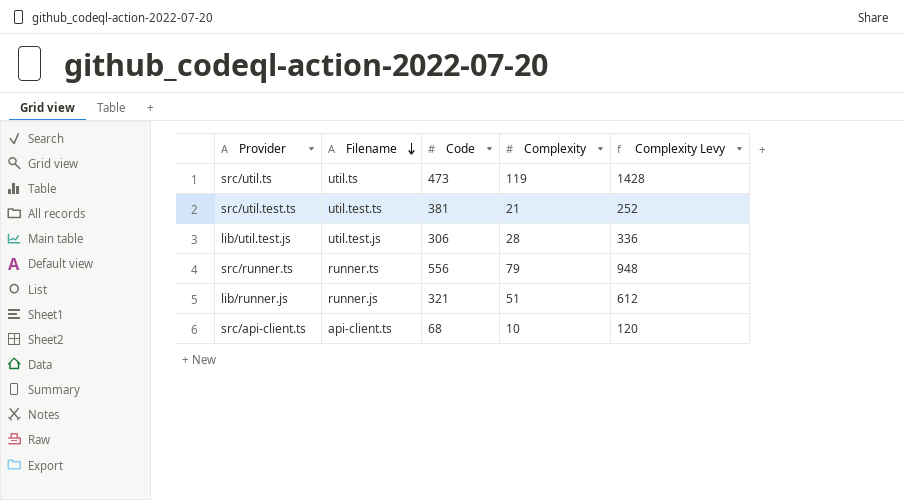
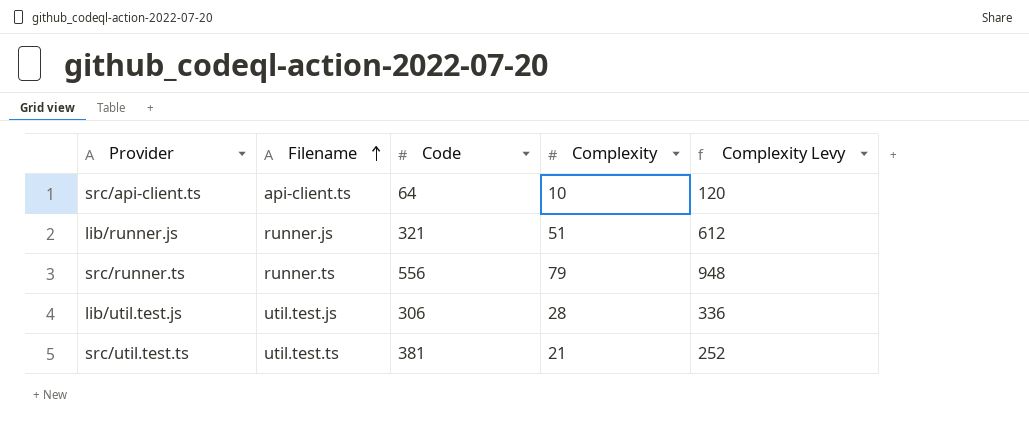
row order: Filename descending -> Filename ascending
row src/util.ts: util.ts | 473 | 119 | 1428 -> none
src/api-client.ts | Code: 68 -> 64

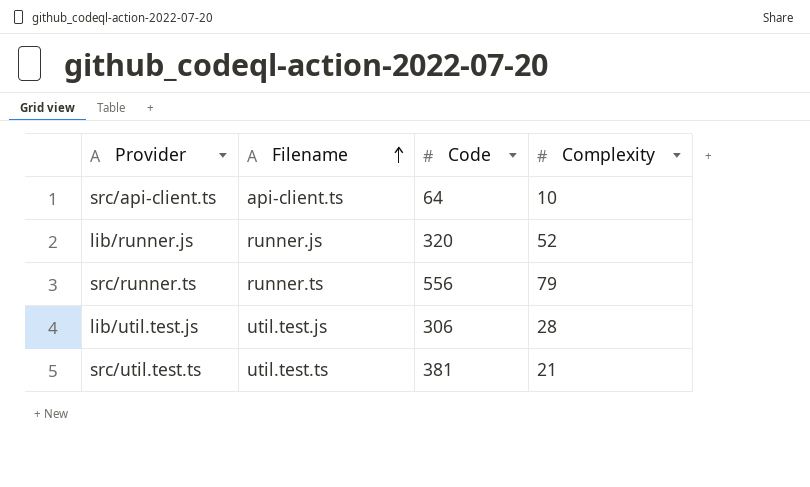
column Complexity Levy | formula: [Complexity] * 12 -> none
lib/runner.js | Code: 321 -> 320
lib/runner.js | Complexity: 51 -> 52

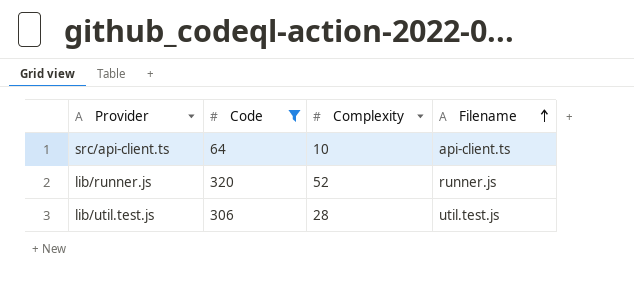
filter: none -> Code <= 320
column Filename | position: 2 -> 4

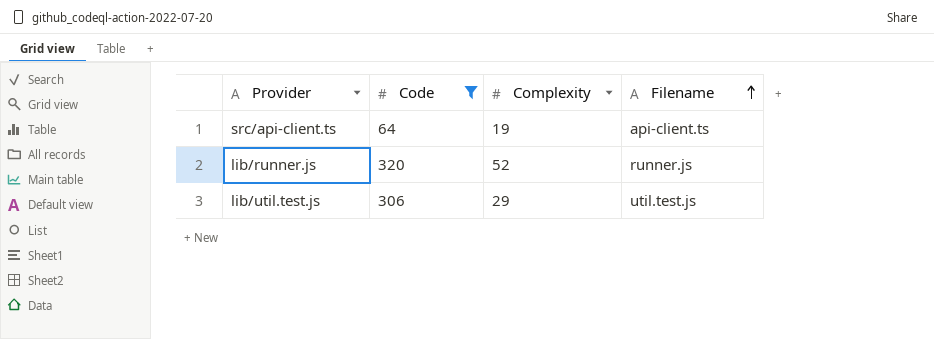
src/api-client.ts | Complexity: 10 -> 19
lib/util.test.js | Complexity: 28 -> 29

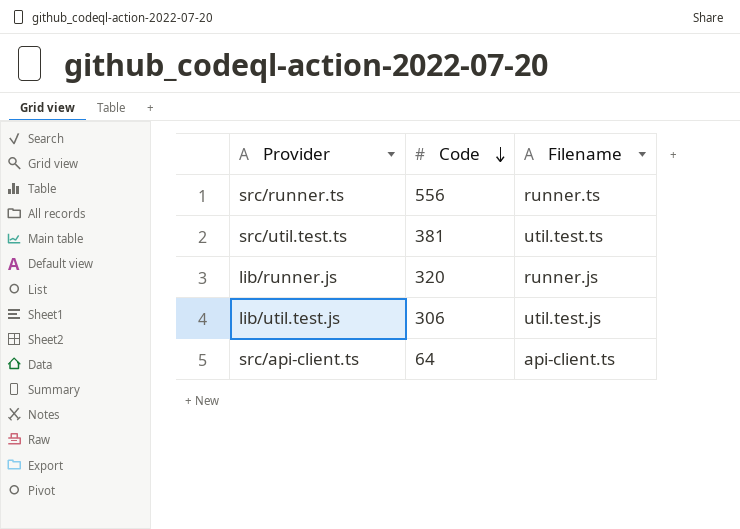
filter: Code <= 320 -> none
row order: Filename ascending -> Code descending
column Complexity | position: 3 -> none

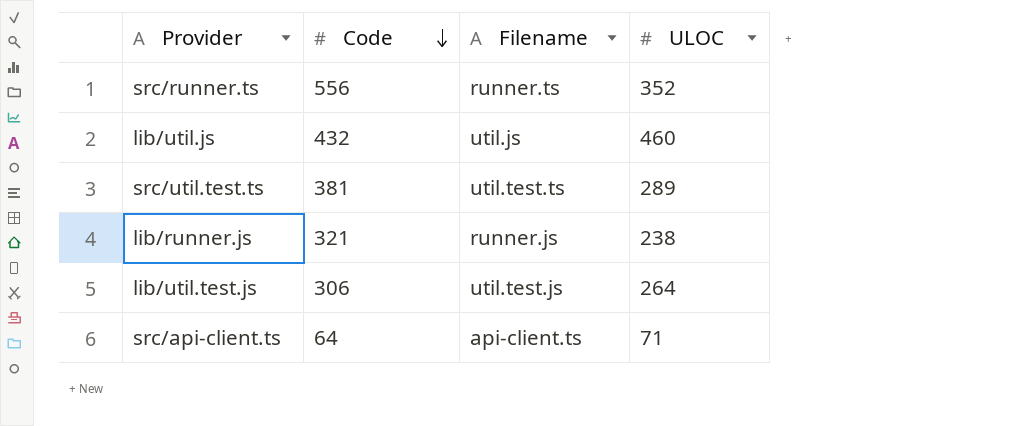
column ULOC | position: none -> 4
row lib/util.js: none -> 432 | util.js | 460
lib/runner.js | Code: 320 -> 321

